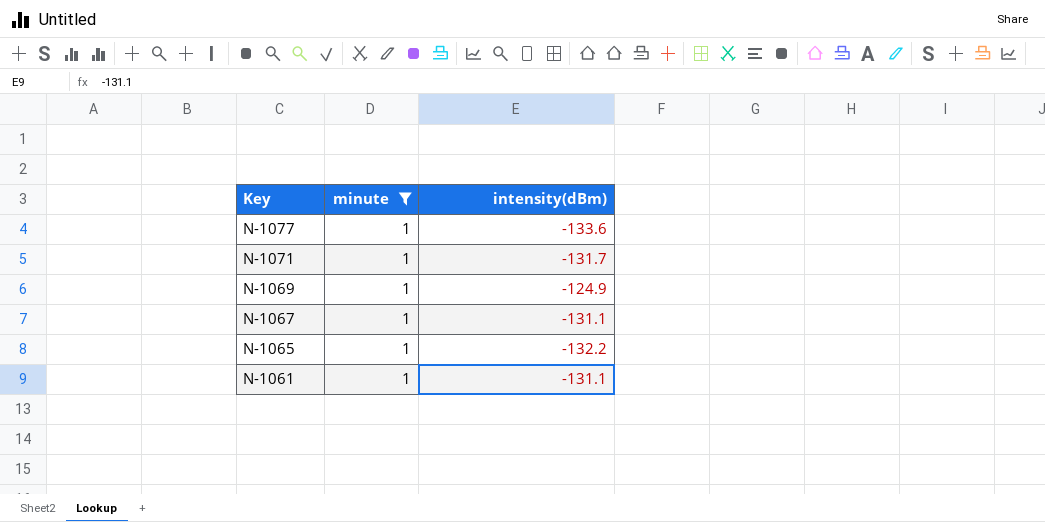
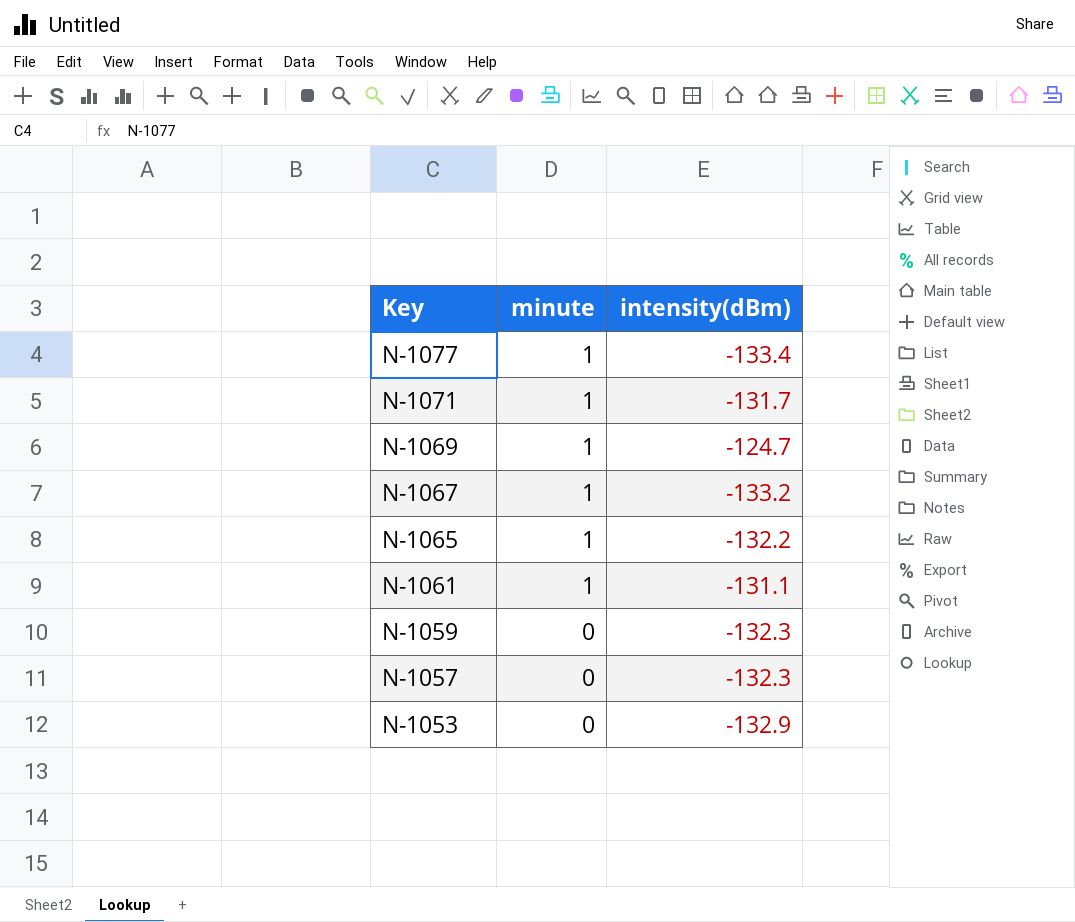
filter: minute = 1 -> none
N-1077 | intensity(dBm): -133.6 -> -133.4
N-1069 | intensity(dBm): -124.9 -> -124.7
N-1067 | intensity(dBm): -131.1 -> -133.2

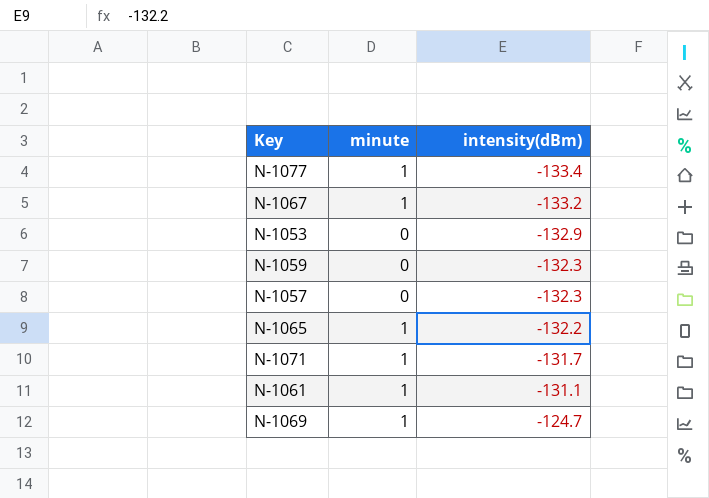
row order: Key descending -> intensity(dBm) ascending

